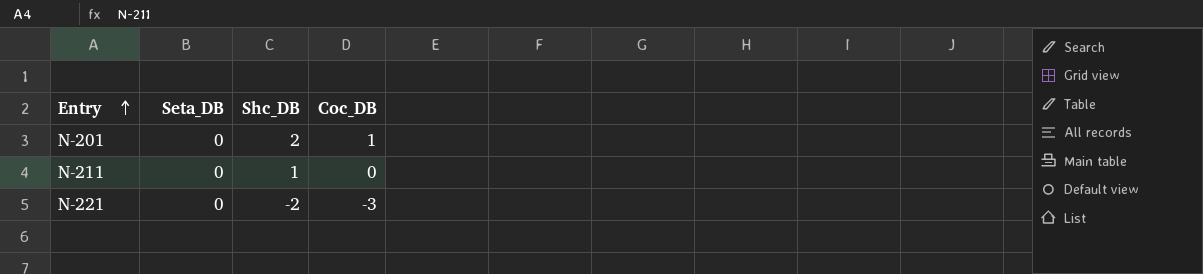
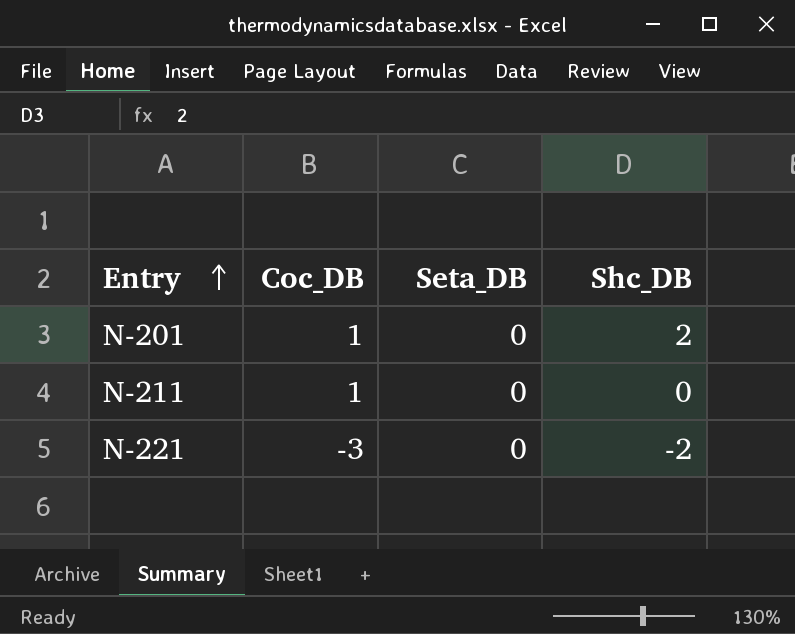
column Coc_DB | position: 4 -> 2
N-211 | Coc_DB: 0 -> 1
N-211 | Shc_DB: 1 -> 0

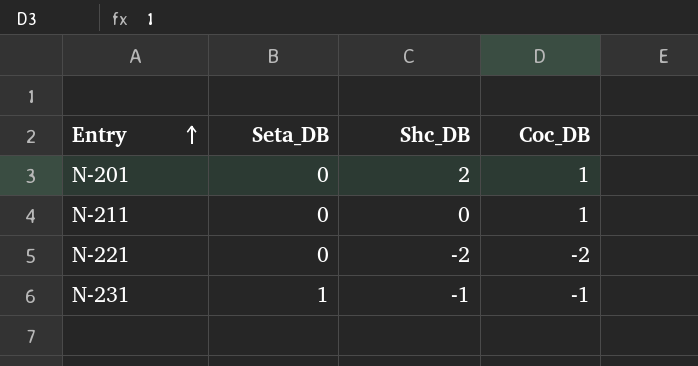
column Coc_DB | position: 2 -> 4
N-221 | Coc_DB: -3 -> -2
row N-231: none -> 1 | -1 | -1

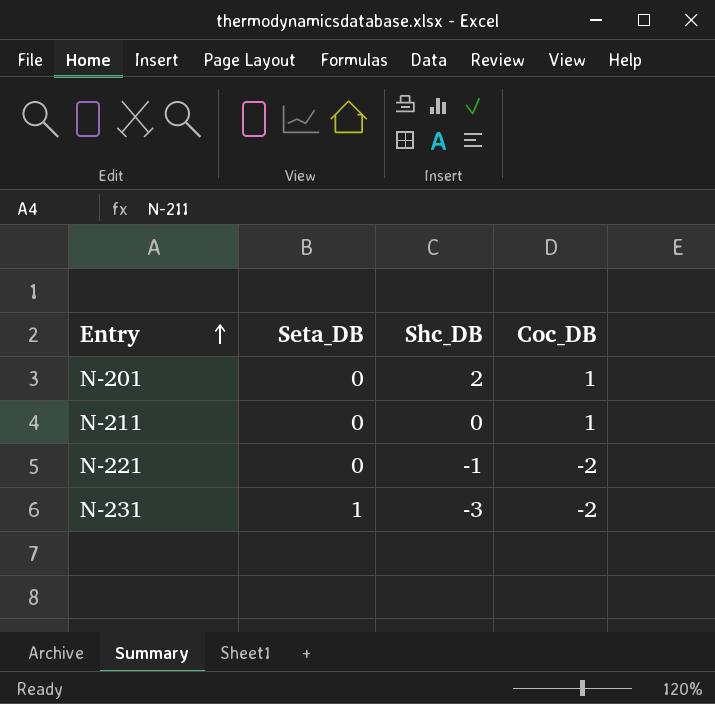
N-221 | Shc_DB: -2 -> -1
N-231 | Shc_DB: -1 -> -3
N-231 | Coc_DB: -1 -> -2

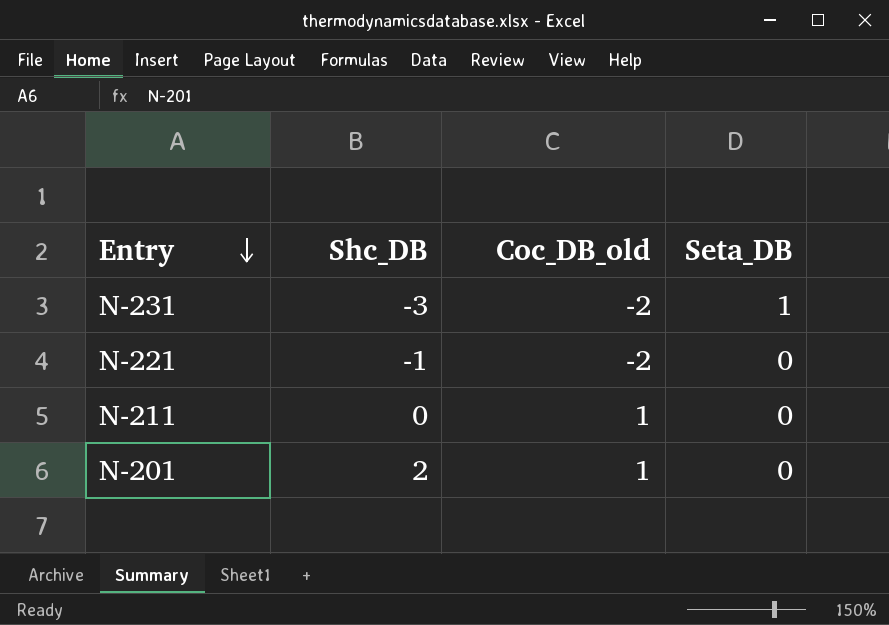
row order: Entry ascending -> Entry descending
column name: Coc_DB -> Coc_DB_old
column Seta_DB | position: 2 -> 4

